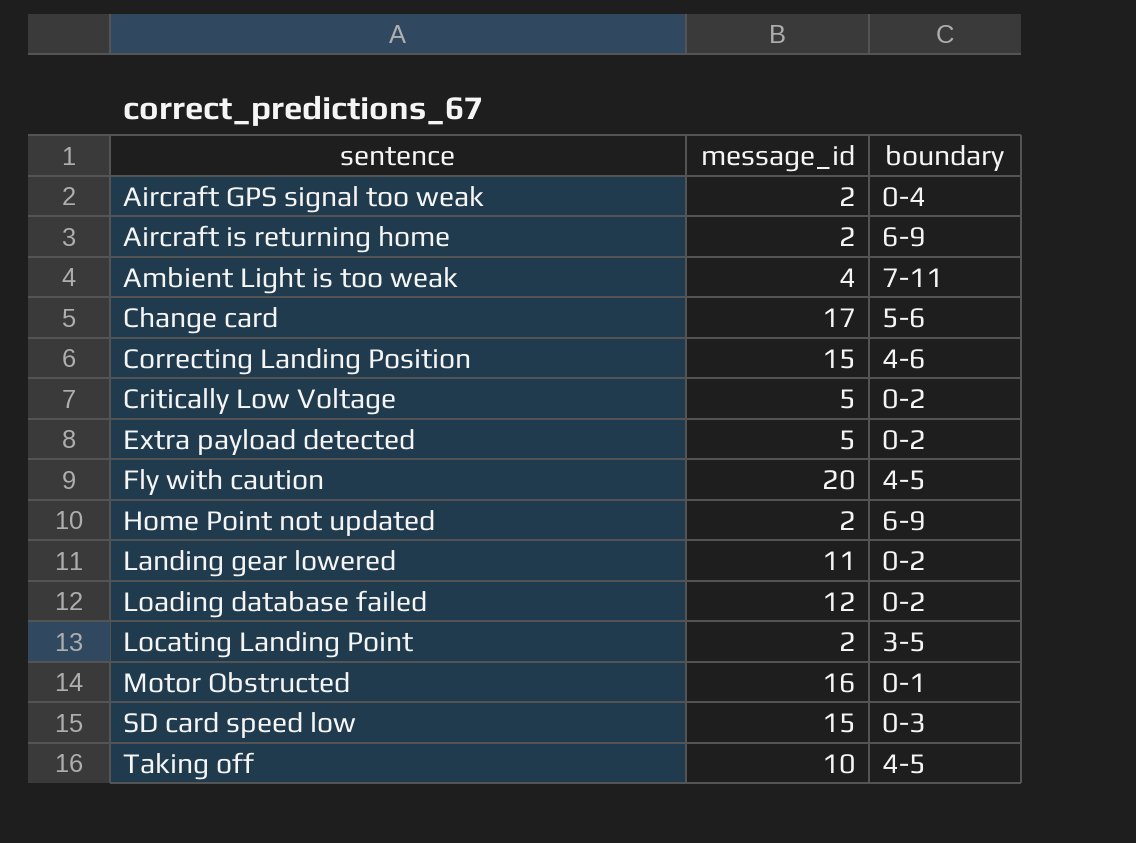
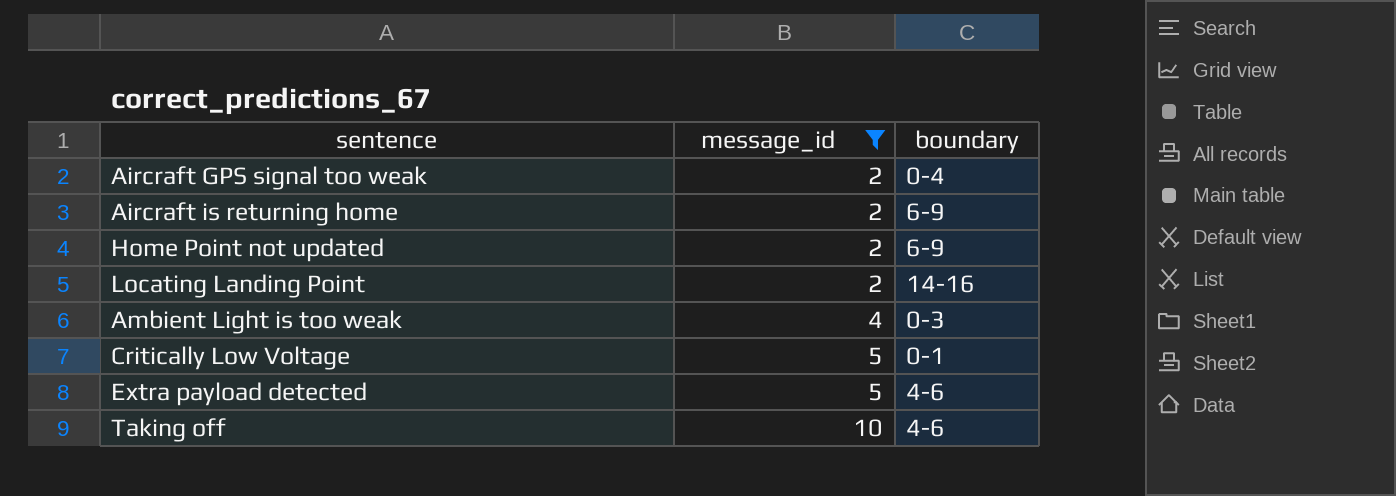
filter: none -> message_id <= 10
row order: sentence ascending -> message_id ascending
Locating Landing Point | boundary: 3-5 -> 14-16
Ambient Light is too weak | boundary: 7-11 -> 0-3
Critically Low Voltage | boundary: 0-2 -> 0-1
Extra payload detected | boundary: 0-2 -> 4-6
Taking off | boundary: 4-5 -> 4-6

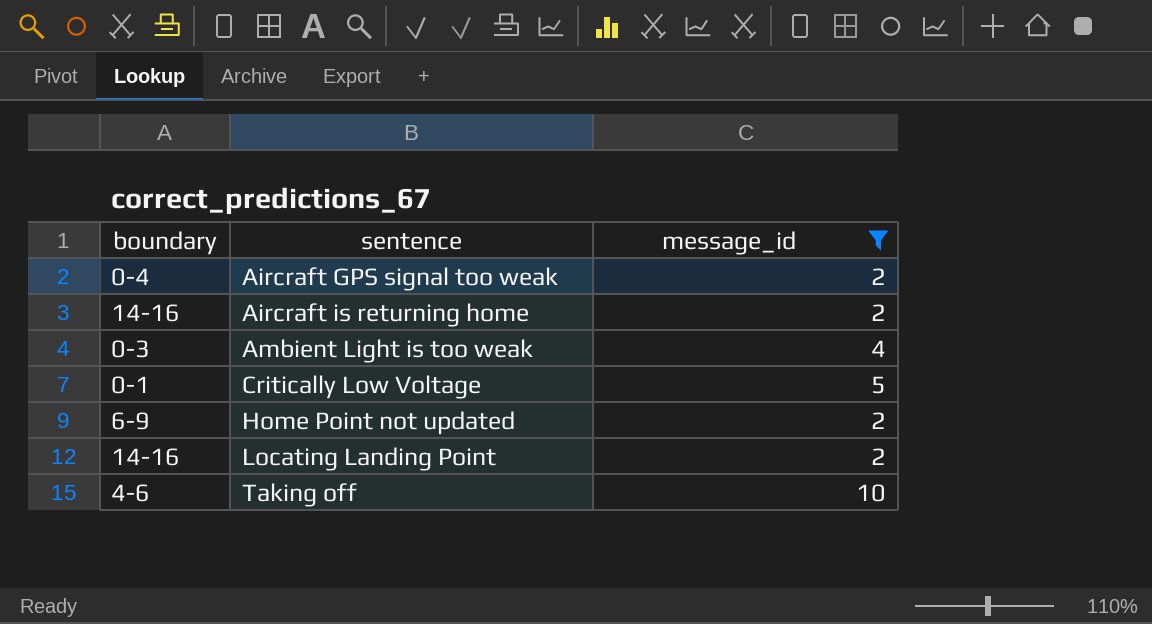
row order: message_id ascending -> sentence ascending
column boundary | position: 3 -> 1
row Extra payload detected: 5 | 4-6 -> none
Aircraft is returning home | boundary: 6-9 -> 14-16

